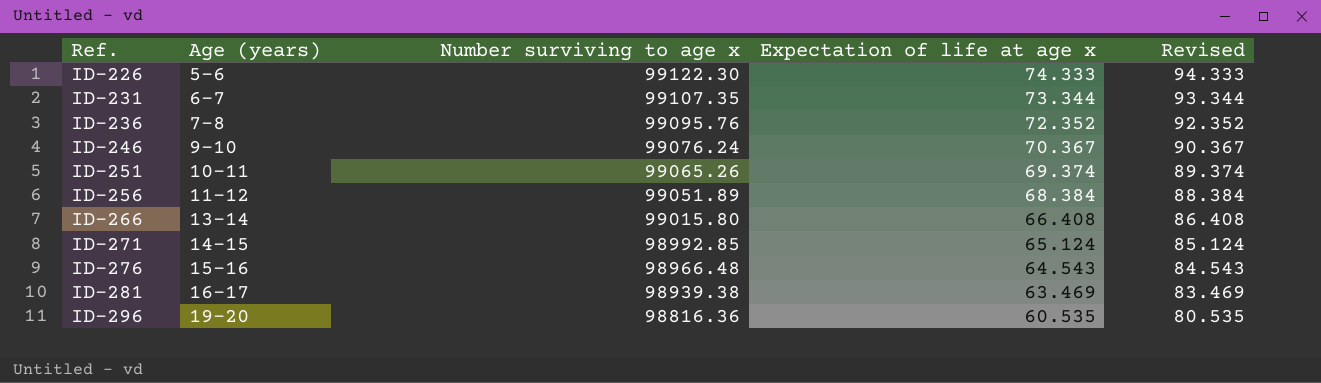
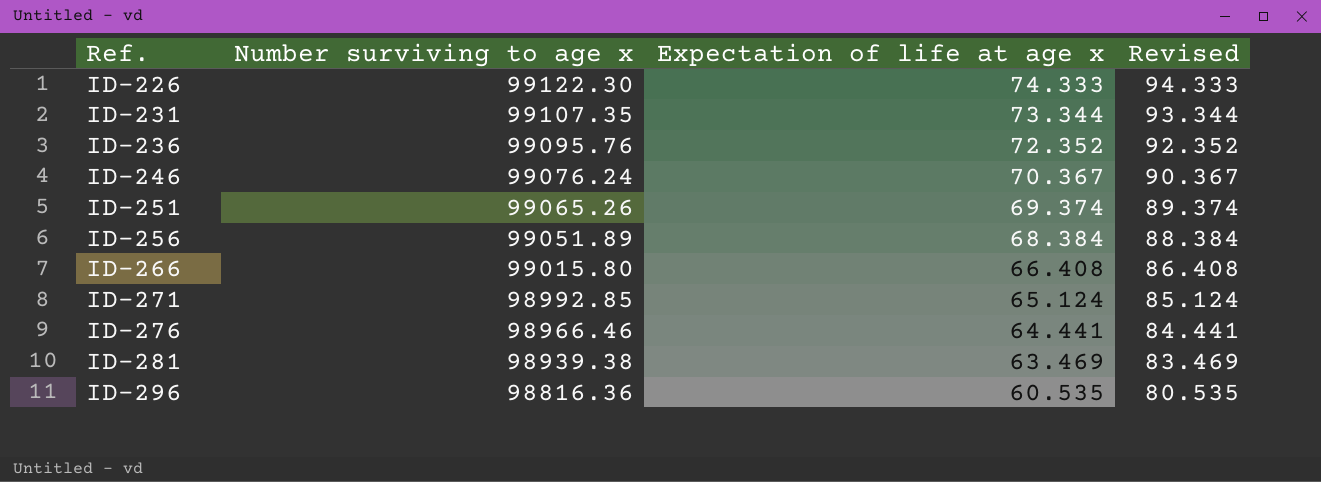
column Age (years) | position: 2 -> none
ID-276 | Number surviving to age x: 98966.48 -> 98966.46
ID-276 | Expectation of life at age x: 64.543 -> 64.441
ID-276 | Revised: 84.543 -> 84.441

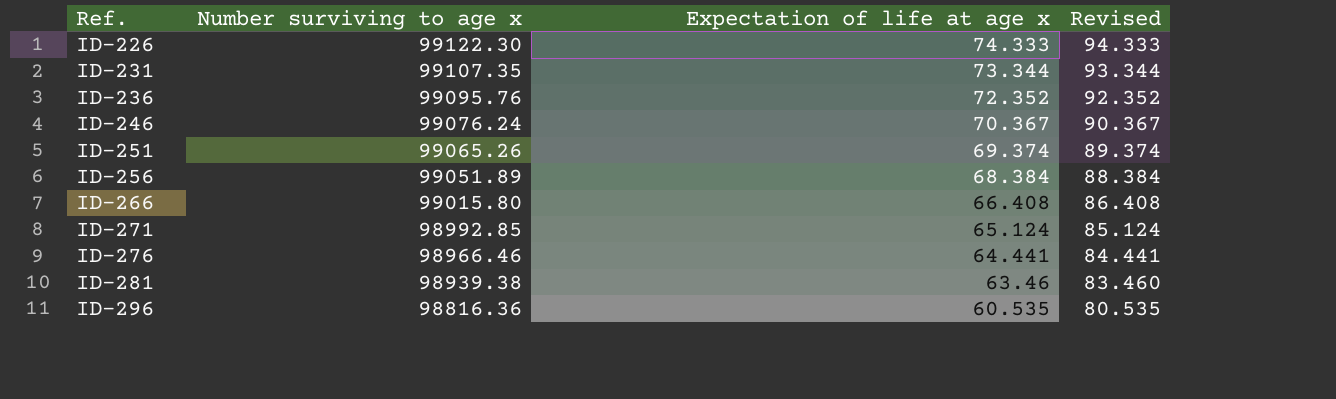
ID-281 | Expectation of life at age x: 63.469 -> 63.46
ID-281 | Revised: 83.469 -> 83.460

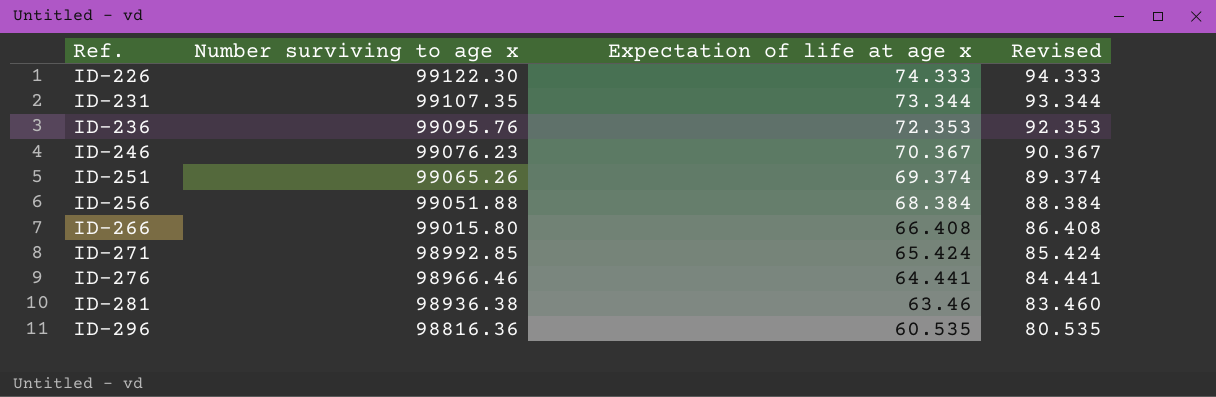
ID-236 | Expectation of life at age x: 72.352 -> 72.353
ID-236 | Revised: 92.352 -> 92.353
ID-246 | Number surviving to age x: 99076.24 -> 99076.23
ID-256 | Number surviving to age x: 99051.89 -> 99051.88
ID-271 | Expectation of life at age x: 65.124 -> 65.424
ID-271 | Revised: 85.124 -> 85.424
ID-281 | Number surviving to age x: 98939.38 -> 98936.38

